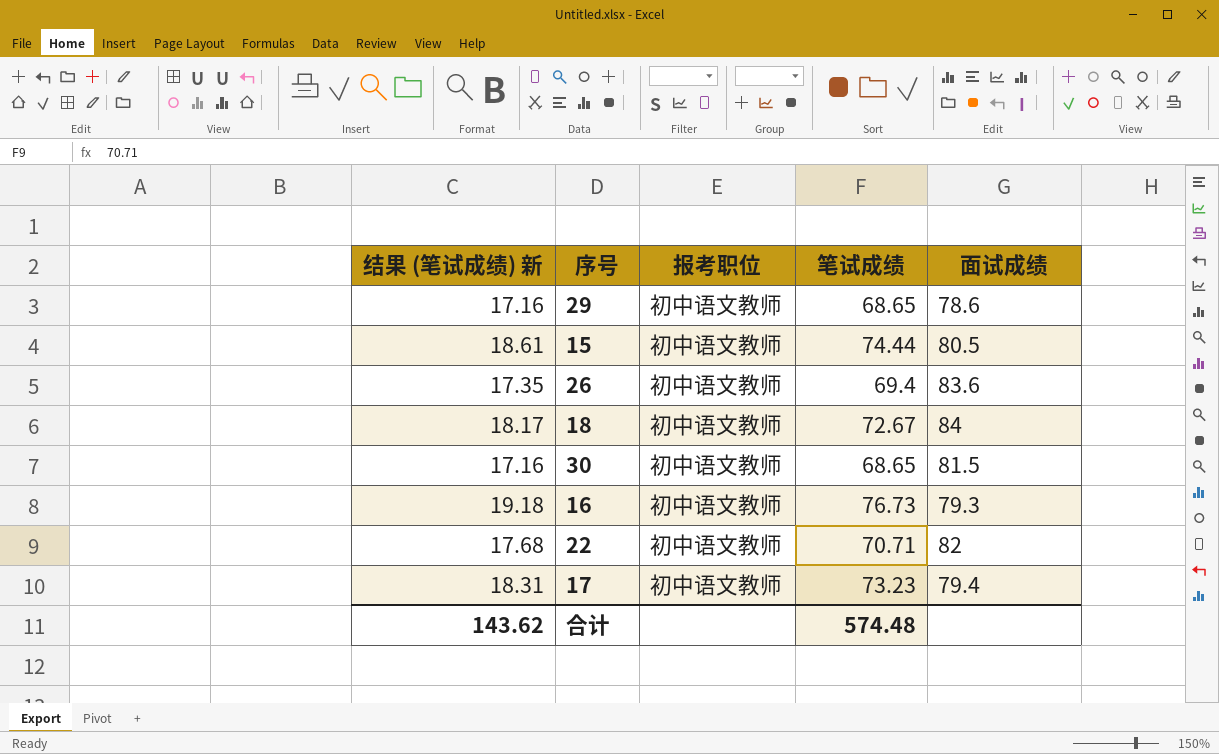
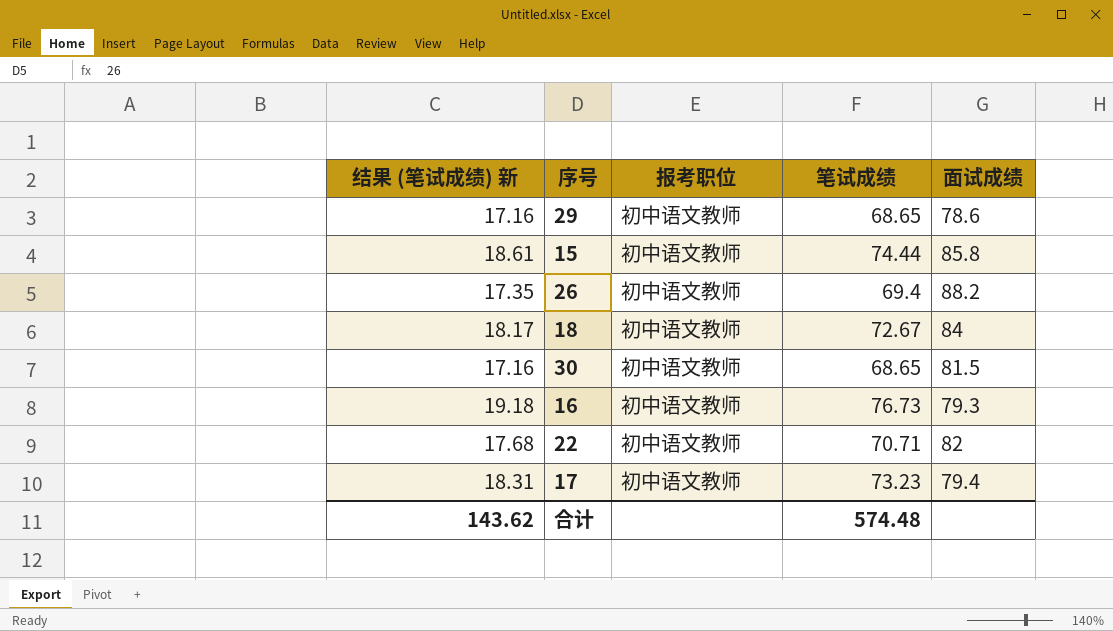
15 | 面试成绩: 80.5 -> 85.8
26 | 面试成绩: 83.6 -> 88.2

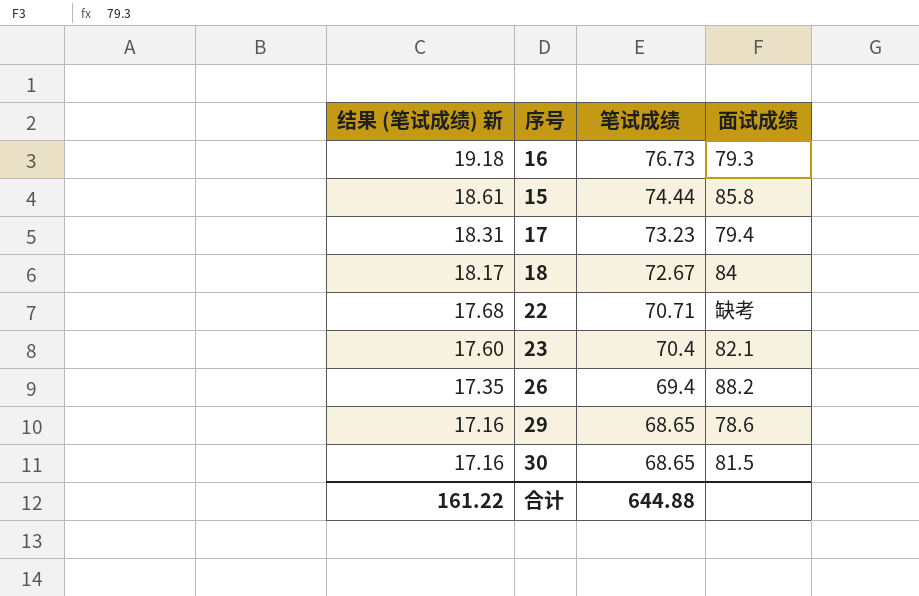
row order: none -> 结果 (笔试成绩) 新 descending
column 报考职位 | position: 3 -> none
22 | 面试成绩: 82 -> 缺考
row 23: none -> 17.60 | 70.4 | 82.1
合计 | 结果 (笔试成绩) 新: 143.62 -> 161.22
合计 | 笔试成绩: 574.48 -> 644.88

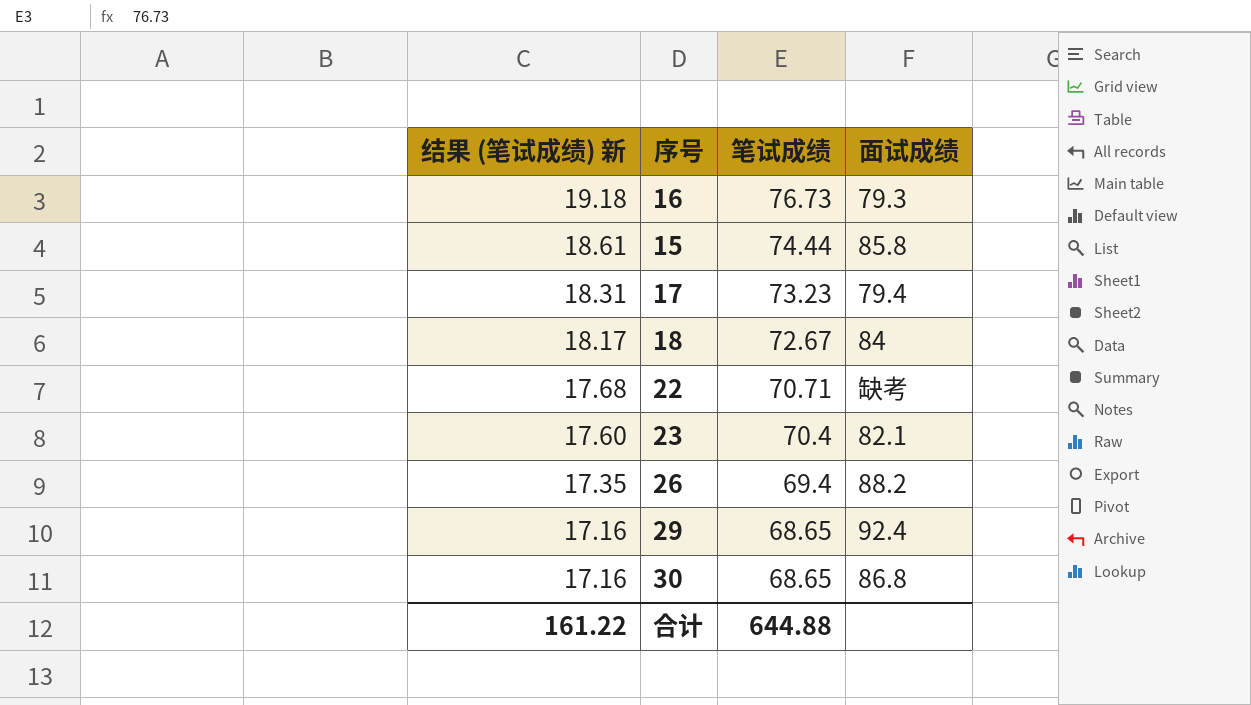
29 | 面试成绩: 78.6 -> 92.4
30 | 面试成绩: 81.5 -> 86.8

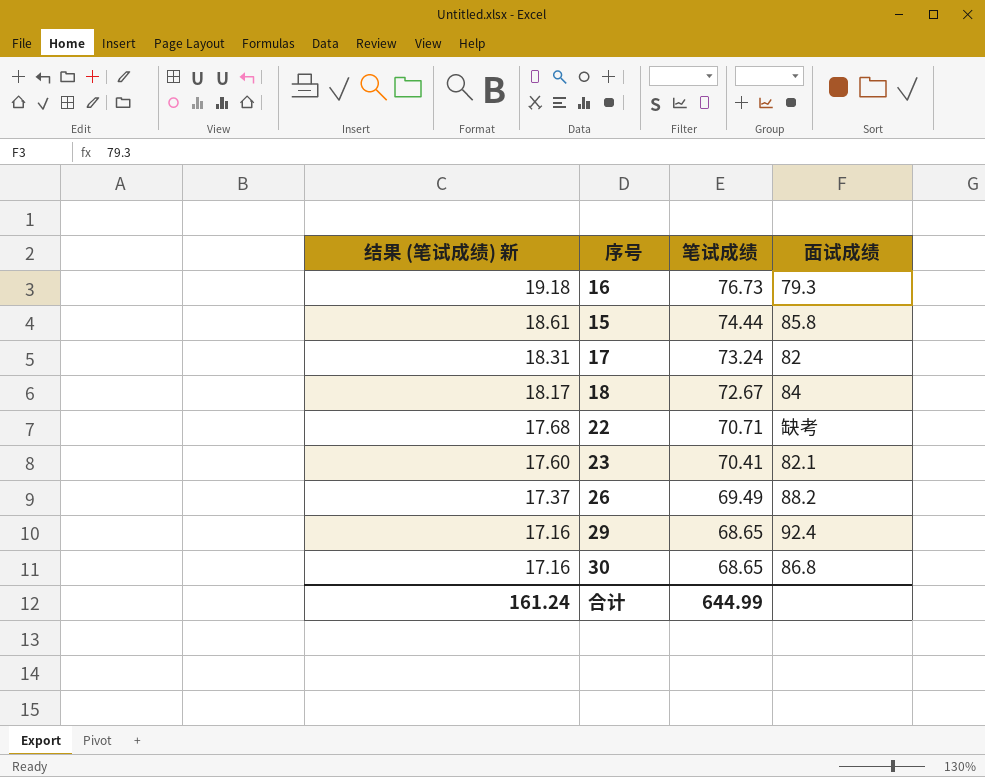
17 | 笔试成绩: 73.23 -> 73.24
17 | 面试成绩: 79.4 -> 82
23 | 笔试成绩: 70.4 -> 70.41
26 | 结果 (笔试成绩) 新: 17.35 -> 17.37
26 | 笔试成绩: 69.4 -> 69.49
合计 | 结果 (笔试成绩) 新: 161.22 -> 161.24
合计 | 笔试成绩: 644.88 -> 644.99

